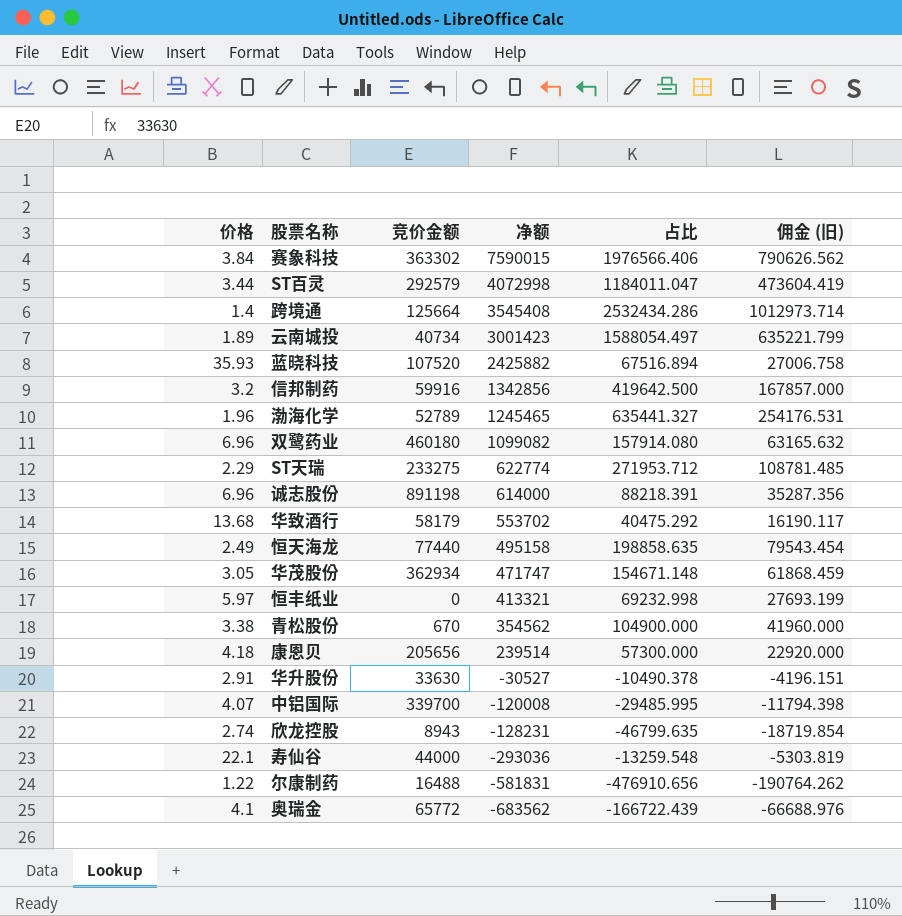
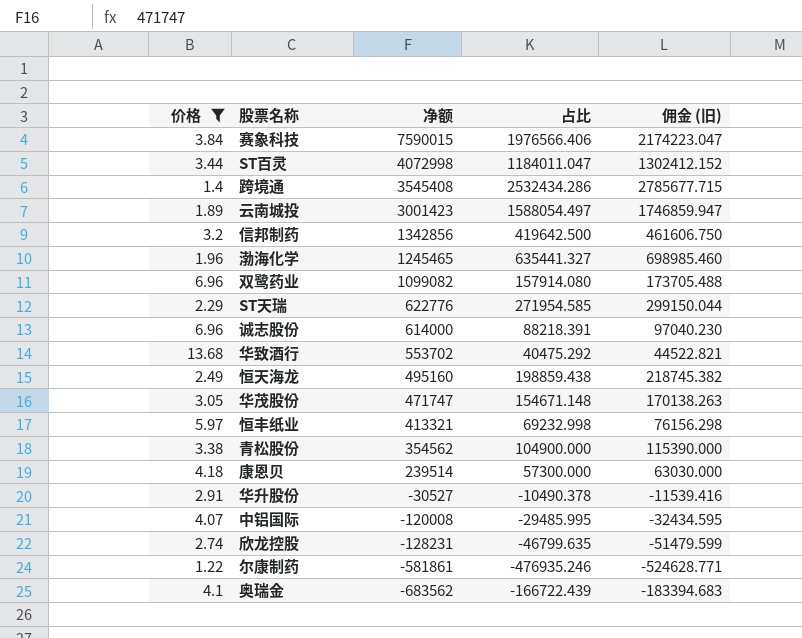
filter: none -> 价格 <= 13.68
column 竞价金额 | position: 3 -> none
column 佣金 (旧) | formula: [占比] * 0.4 -> [占比] * 1.1
ST天瑞 | 净额: 622774 -> 622776
ST天瑞 | 占比: 271953.712 -> 271954.585
恒天海龙 | 净额: 495158 -> 495160
恒天海龙 | 占比: 198858.635 -> 198859.438
尔康制药 | 净额: -581831 -> -581861
尔康制药 | 占比: -476910.656 -> -476935.246

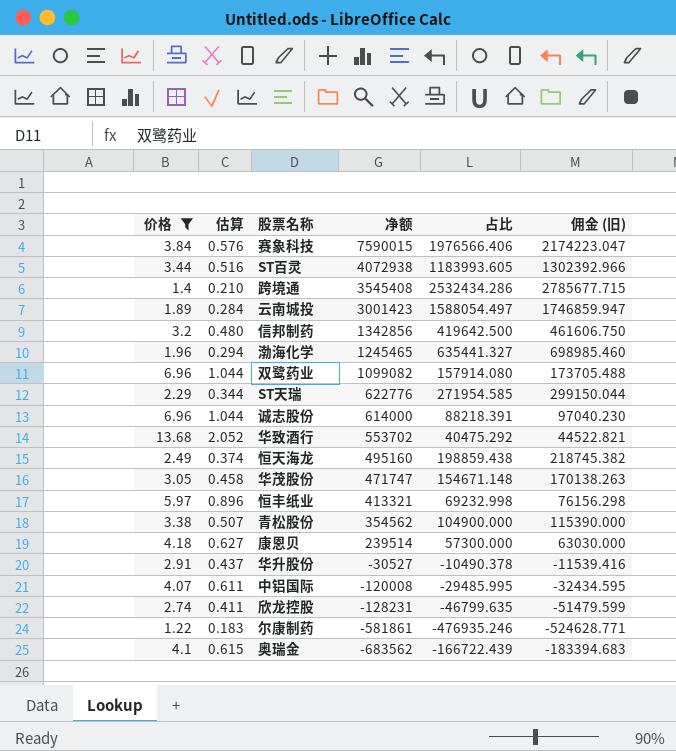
column 估算 | formula: none -> [价格] * 0.15
ST百灵 | 净额: 4072998 -> 4072938
ST百灵 | 占比: 1184011.047 -> 1183993.605
ST百灵 | 佣金 (旧): 1302412.152 -> 1302392.966

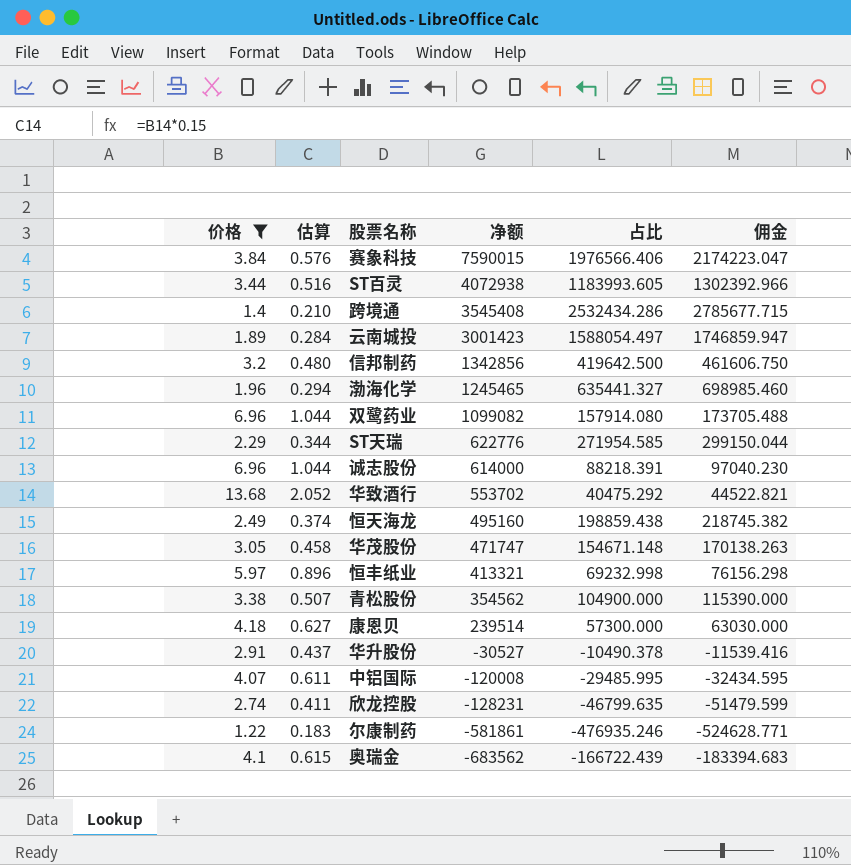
column name: 佣金 (旧) -> 佣金

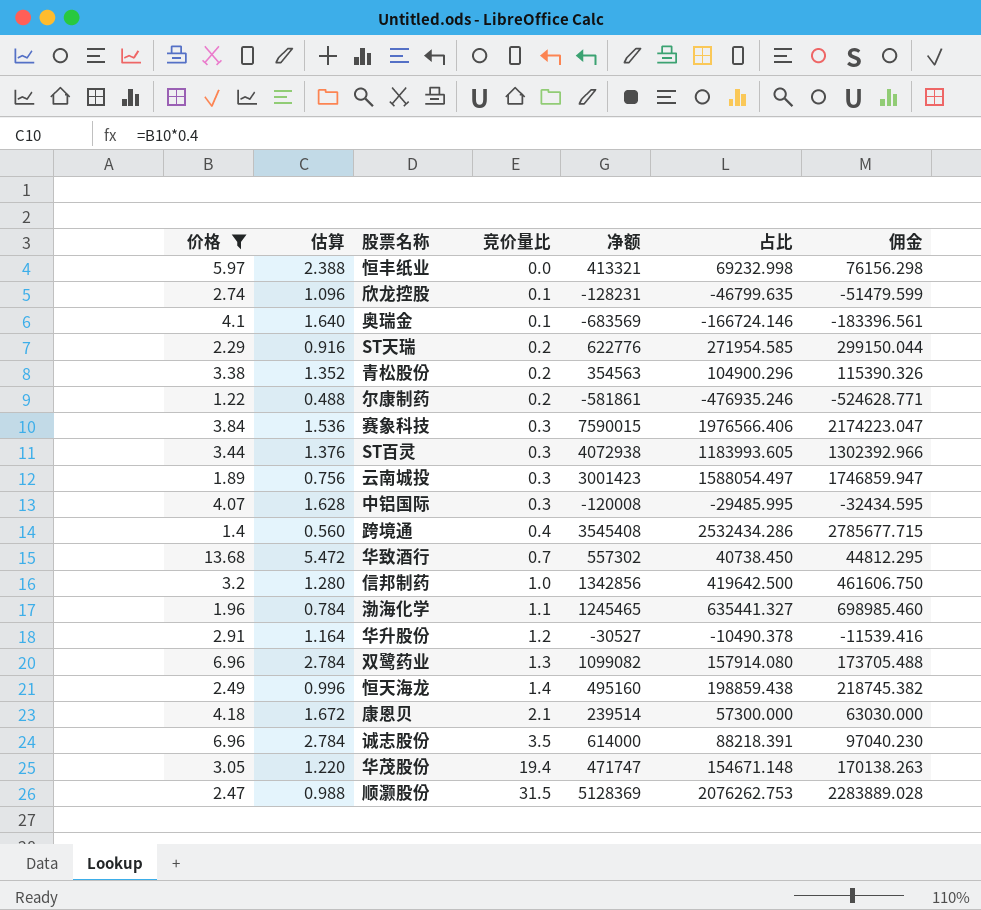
row order: 净额 descending -> 竞价量比 ascending
column 估算 | formula: [价格] * 0.15 -> [价格] * 0.4
column 竞价量比 | position: none -> 4
奥瑞金 | 净额: -683562 -> -683569
奥瑞金 | 占比: -166722.439 -> -166724.146
奥瑞金 | 佣金: -183394.683 -> -183396.561
青松股份 | 净额: 354562 -> 354563
青松股份 | 占比: 104900.000 -> 104900.296
青松股份 | 佣金: 115390.000 -> 115390.326
华致酒行 | 净额: 553702 -> 557302
华致酒行 | 占比: 40475.292 -> 40738.450
华致酒行 | 佣金: 44522.821 -> 44812.295
row 顺灏股份: none -> 2.47 | 0.988 | 31.5 | 5128369 | 2076262.753 | 2283889.028

